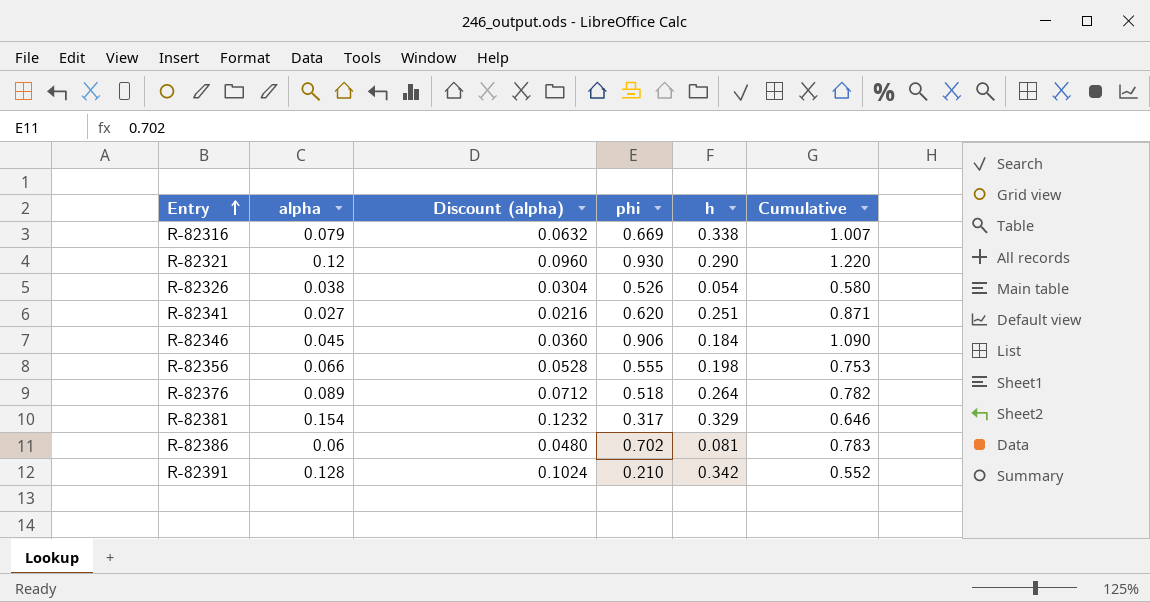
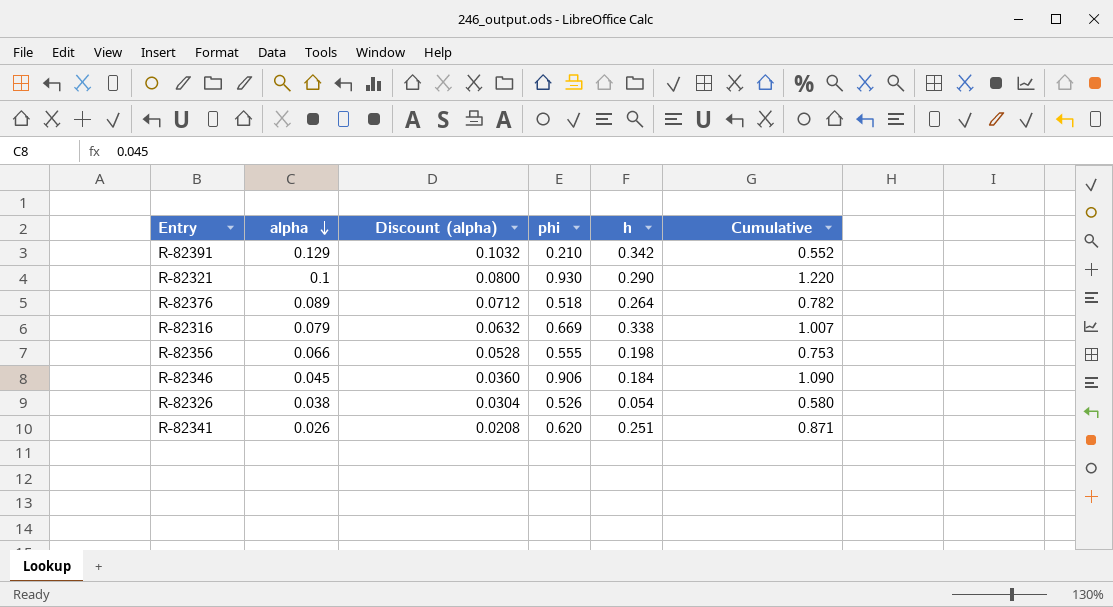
row order: Entry ascending -> alpha descending
row R-82381: 0.154 | 0.1232 | 0.317 | 0.329 | 0.646 -> none
row R-82386: 0.06 | 0.0480 | 0.702 | 0.081 | 0.783 -> none
R-82391 | alpha: 0.128 -> 0.129
R-82391 | Discount (alpha): 0.1024 -> 0.1032
R-82321 | alpha: 0.12 -> 0.1
R-82321 | Discount (alpha): 0.0960 -> 0.0800
R-82341 | alpha: 0.027 -> 0.026
R-82341 | Discount (alpha): 0.0216 -> 0.0208

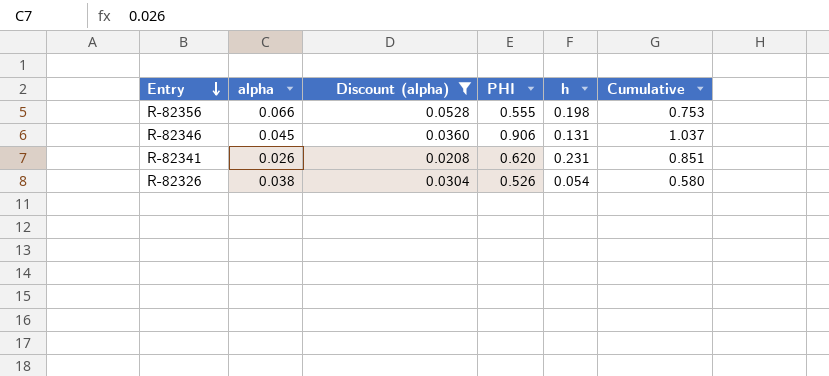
filter: none -> Discount (alpha) <= 0.0528
row order: alpha descending -> Entry descending
column name: phi -> PHI
R-82346 | h: 0.184 -> 0.131
R-82346 | Cumulative: 1.090 -> 1.037
R-82341 | h: 0.251 -> 0.231
R-82341 | Cumulative: 0.871 -> 0.851

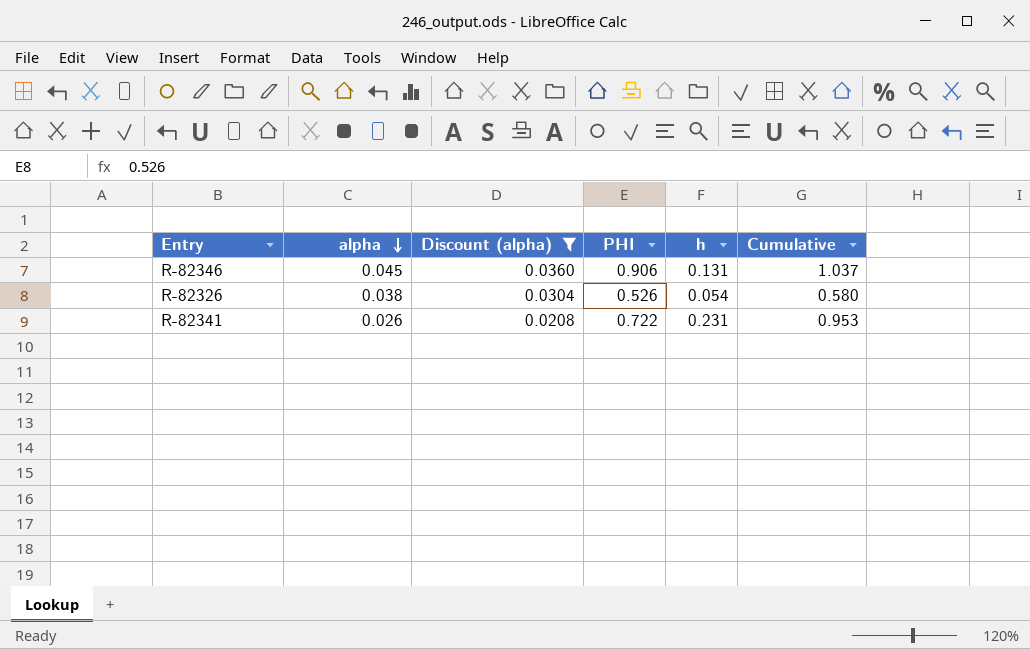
row order: Entry descending -> alpha descending
row R-82356: 0.066 | 0.0528 | 0.555 | 0.198 | 0.753 -> none
R-82341 | PHI: 0.620 -> 0.722
R-82341 | Cumulative: 0.851 -> 0.953

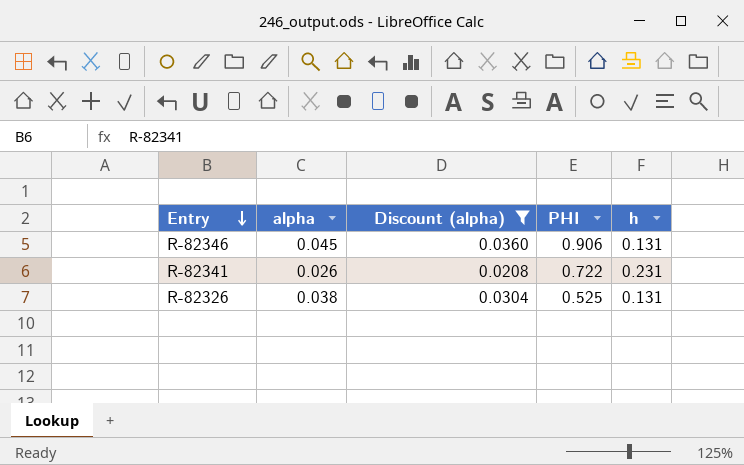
row order: alpha descending -> Entry descending
column Cumulative | formula: [PHI] + [h] -> none
R-82326 | PHI: 0.526 -> 0.525
R-82326 | h: 0.054 -> 0.131

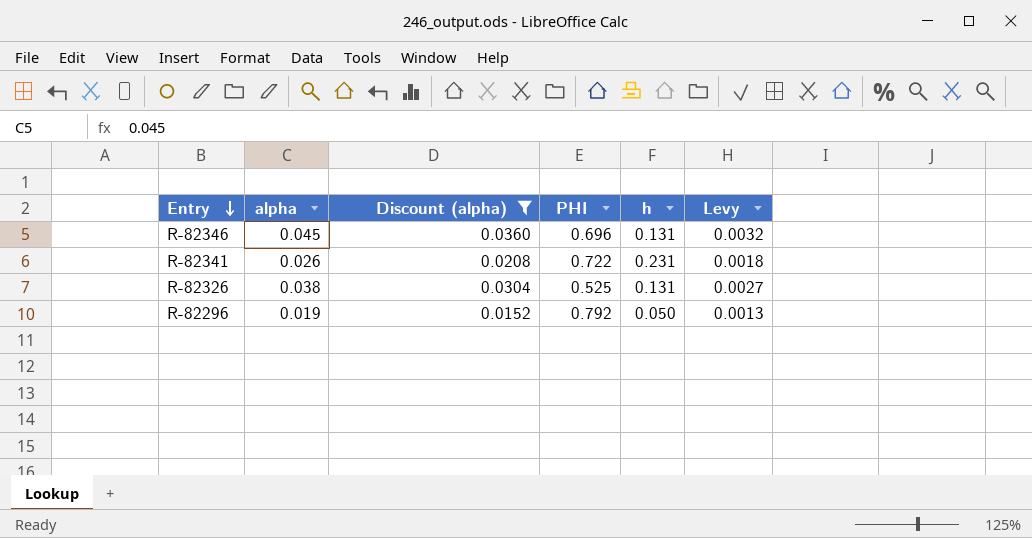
column Levy | formula: none -> [alpha] * 0.07
R-82346 | PHI: 0.906 -> 0.696
row R-82296: none -> 0.019 | 0.0152 | 0.792 | 0.050 | 0.0013

